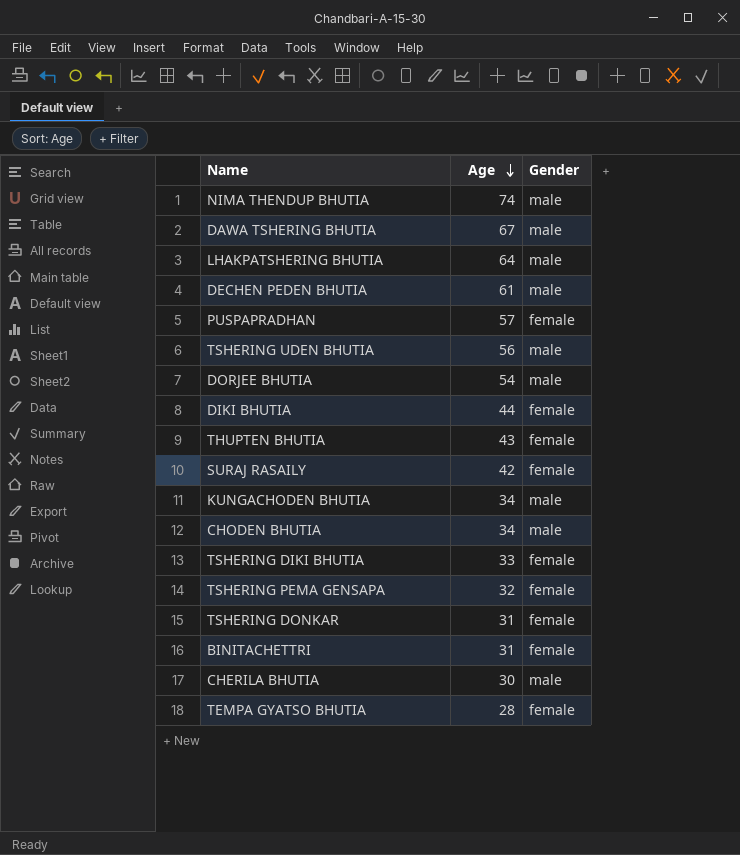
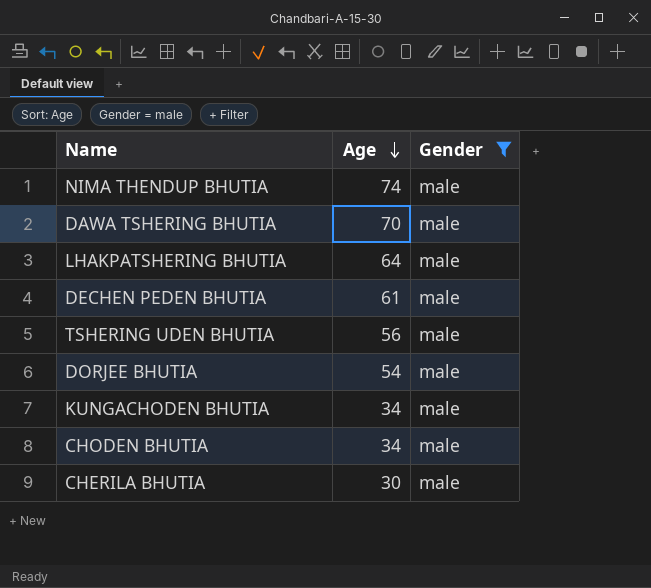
filter: none -> Gender = male
DAWA TSHERING BHUTIA | Age: 67 -> 70

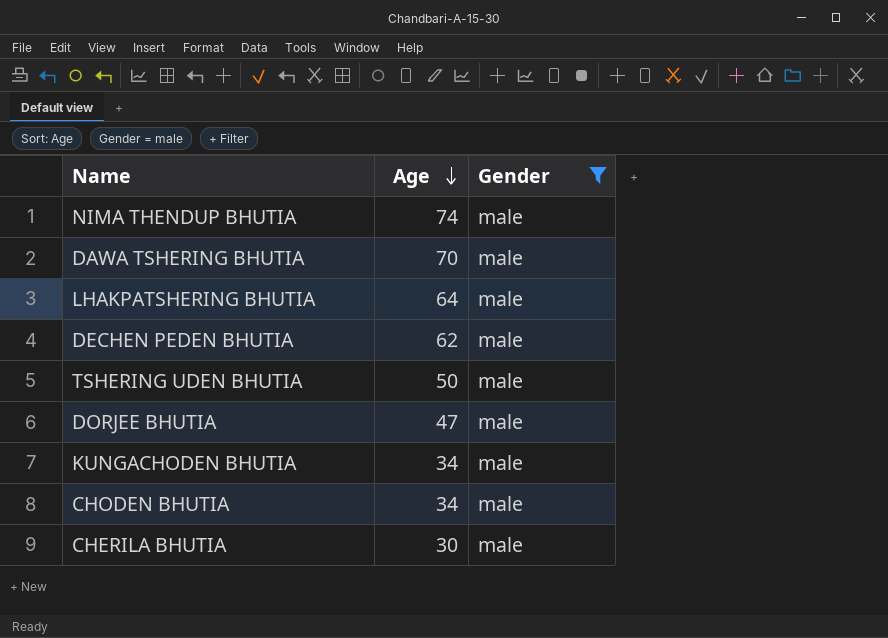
DECHEN PEDEN BHUTIA | Age: 61 -> 62
TSHERING UDEN BHUTIA | Age: 56 -> 50
DORJEE BHUTIA | Age: 54 -> 47

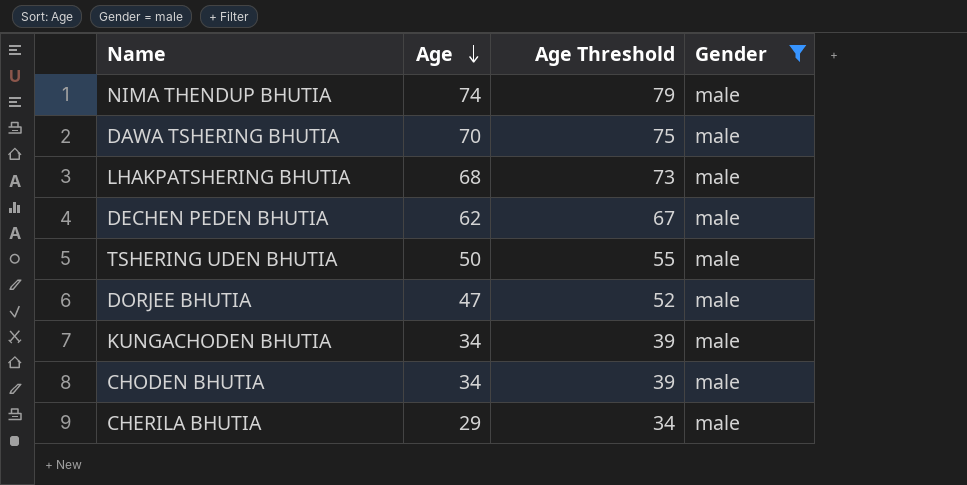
column Age Threshold | formula: none -> [Age] + 5
LHAKPATSHERING BHUTIA | Age: 64 -> 68
CHERILA BHUTIA | Age: 30 -> 29

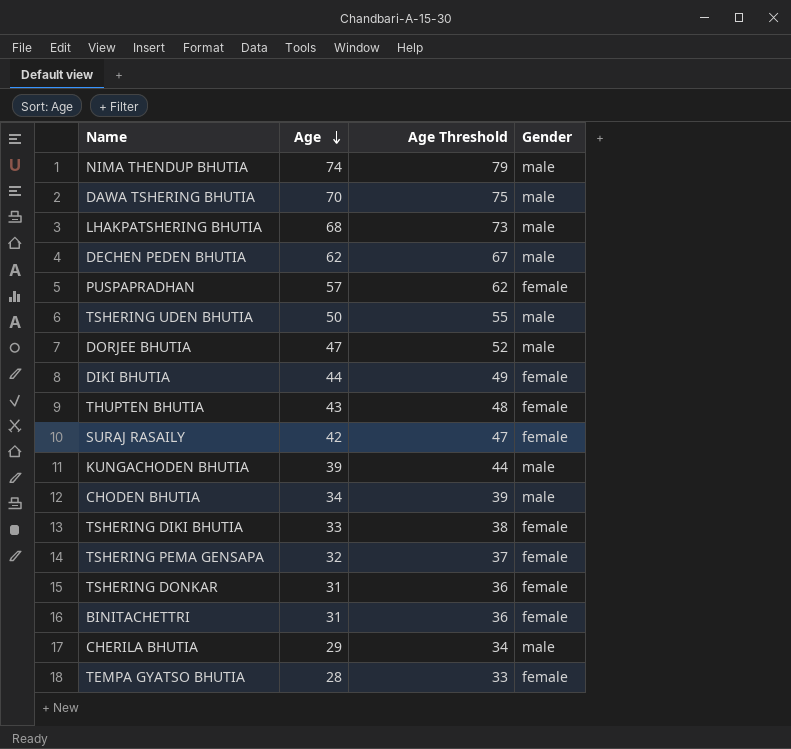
filter: Gender = male -> none
KUNGACHODEN BHUTIA | Age: 34 -> 39
KUNGACHODEN BHUTIA | Age Threshold: 39 -> 44

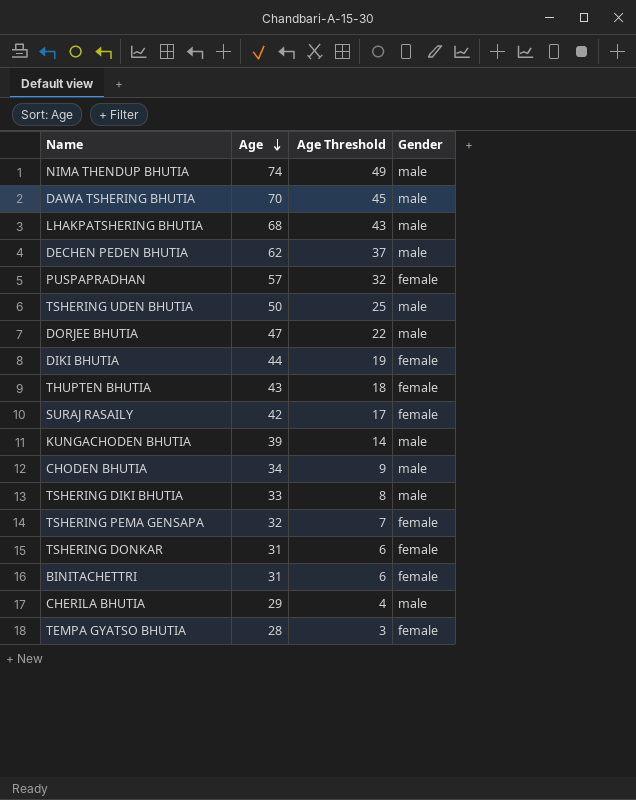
column Age Threshold | formula: [Age] + 5 -> [Age] - 25
TSHERING DIKI BHUTIA | Gender: female -> male

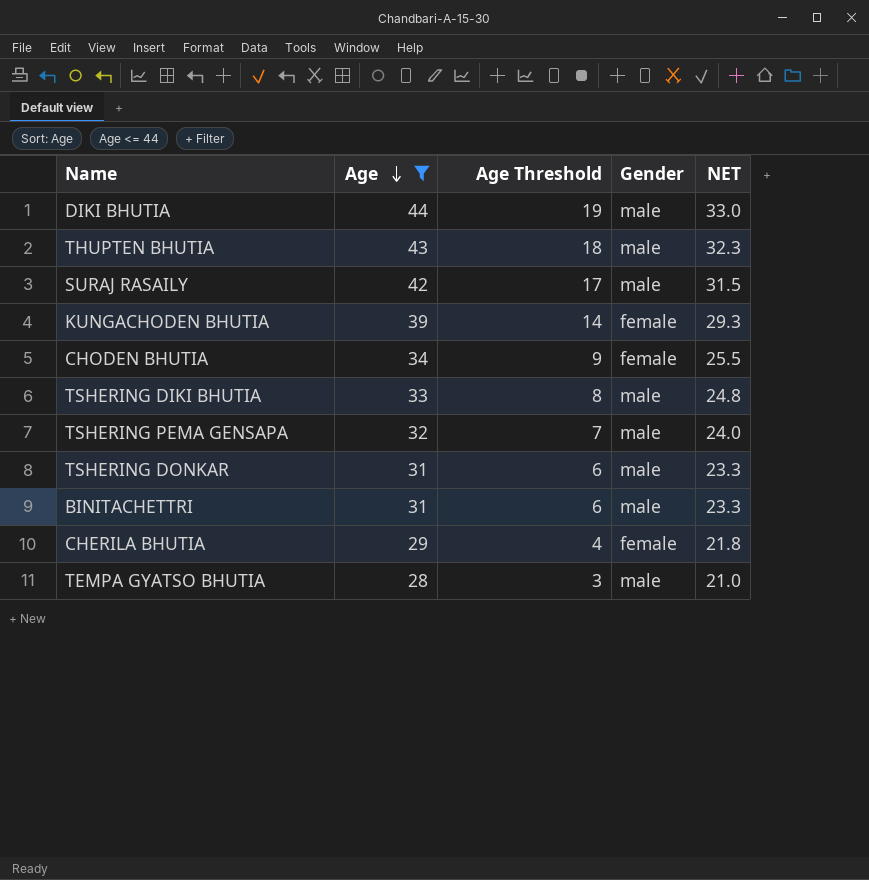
filter: none -> Age <= 44
column NET | formula: none -> [Age] * 0.75
DIKI BHUTIA | Gender: female -> male
THUPTEN BHUTIA | Gender: female -> male
SURAJ RASAILY | Gender: female -> male
KUNGACHODEN BHUTIA | Gender: male -> female
CHODEN BHUTIA | Gender: male -> female
TSHERING PEMA GENSAPA | Gender: female -> male
TSHERING DONKAR | Gender: female -> male
BINITACHETTRI | Gender: female -> male
CHERILA BHUTIA | Gender: male -> female
TEMPA GYATSO BHUTIA | Gender: female -> male

